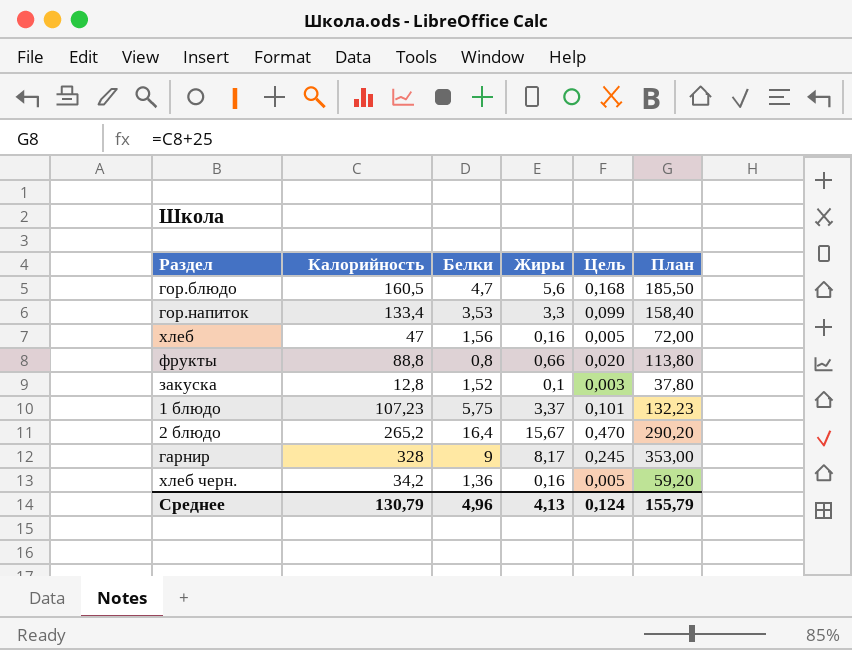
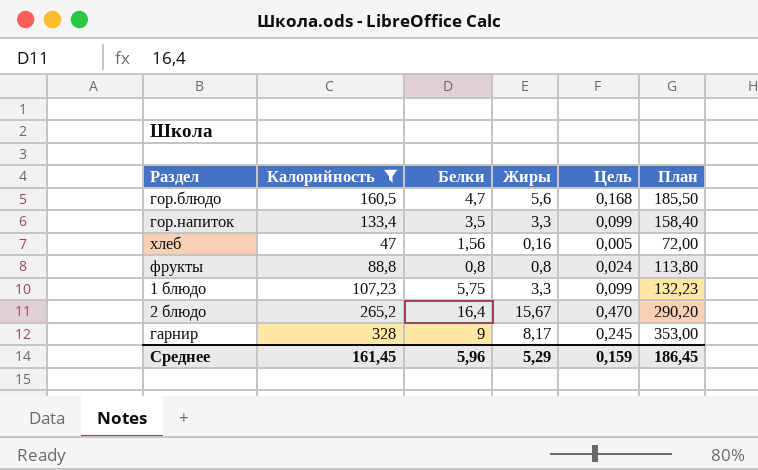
filter: none -> Калорийность >= 47
гор.напиток | Белки: 3,53 -> 3,5
фрукты | Жиры: 0,66 -> 0,8
фрукты | Цель: 0,020 -> 0,024
1 блюдо | Жиры: 3,37 -> 3,3
1 блюдо | Цель: 0,101 -> 0,099
Среднее | Калорийность: 130,79 -> 161,45
Среднее | Белки: 4,96 -> 5,96
Среднее | Жиры: 4,13 -> 5,29
Среднее | Цель: 0,124 -> 0,159
Среднее | План: 155,79 -> 186,45

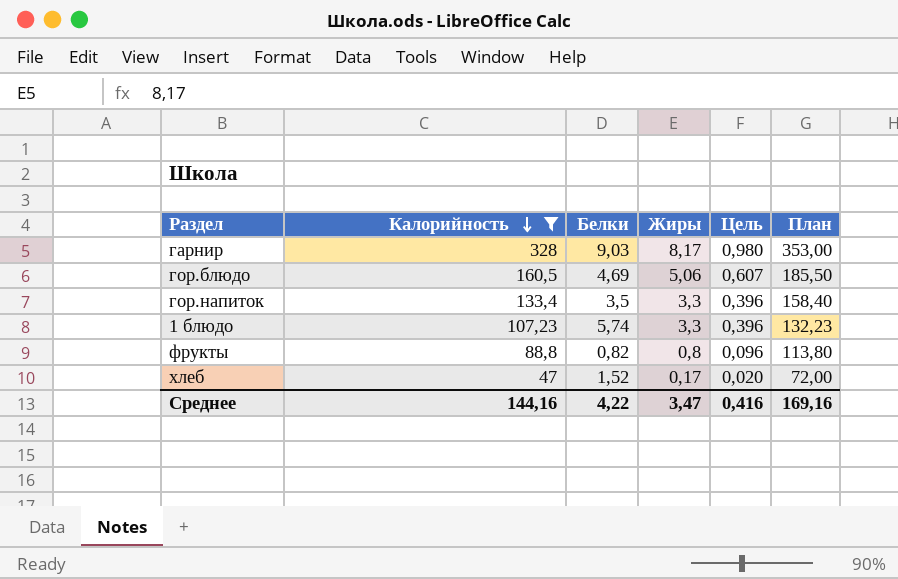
row order: none -> Калорийность descending
column Цель | formula: [Жиры] * 0,03 -> [Жиры] * 0,12
row 2 блюдо: 265,2 | 16,4 | 15,67 | 0,470 | 290,20 -> none
гарнир | Белки: 9 -> 9,03
гор.блюдо | Белки: 4,7 -> 4,69
гор.блюдо | Жиры: 5,6 -> 5,06
1 блюдо | Белки: 5,75 -> 5,74
фрукты | Белки: 0,8 -> 0,82
хлеб | Белки: 1,56 -> 1,52
хлеб | Жиры: 0,16 -> 0,17
Среднее | Калорийность: 161,45 -> 144,16
Среднее | Белки: 5,96 -> 4,22
Среднее | Жиры: 5,29 -> 3,47
Среднее | Цель: 0,159 -> 0,416
Среднее | План: 186,45 -> 169,16

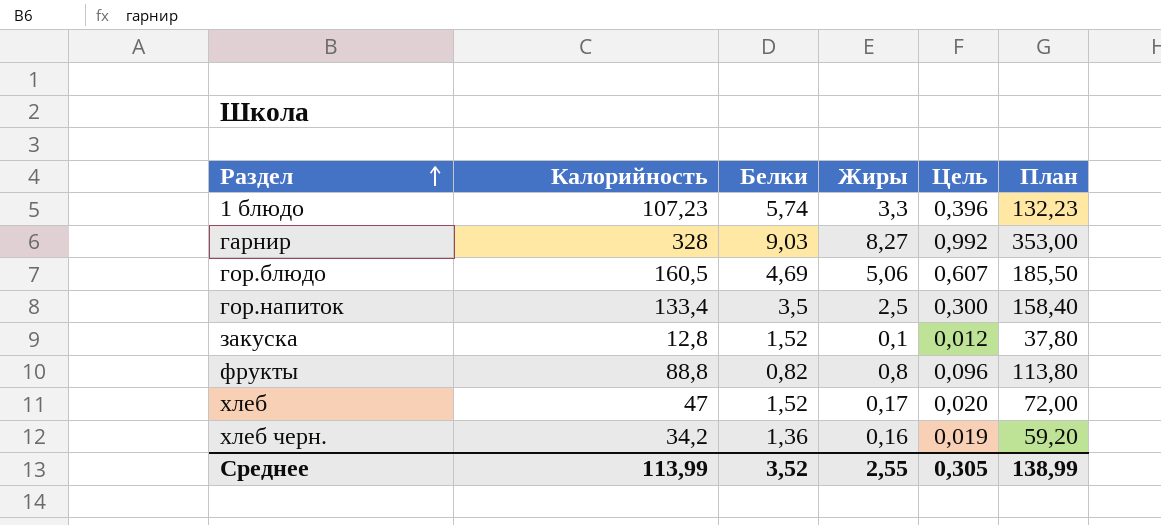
filter: Калорийность >= 47 -> none
row order: Калорийность descending -> Раздел ascending
гарнир | Жиры: 8,17 -> 8,27
гарнир | Цель: 0,980 -> 0,992
гор.напиток | Жиры: 3,3 -> 2,5
гор.напиток | Цель: 0,396 -> 0,300
Среднее | Калорийность: 144,16 -> 113,99
Среднее | Белки: 4,22 -> 3,52
Среднее | Жиры: 3,47 -> 2,55
Среднее | Цель: 0,416 -> 0,305
Среднее | План: 169,16 -> 138,99

